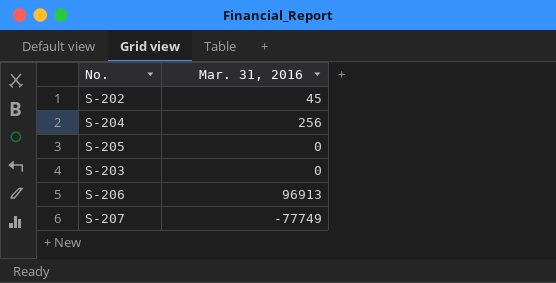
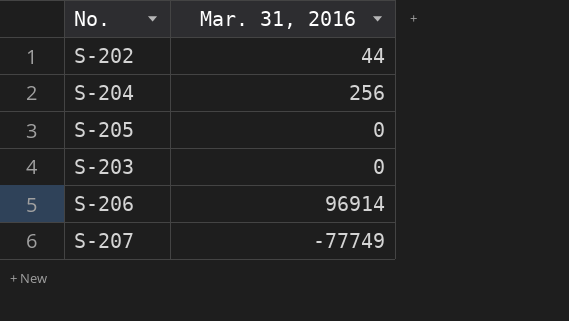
S-202 | Mar. 31, 2016: 45 -> 44
S-206 | Mar. 31, 2016: 96913 -> 96914

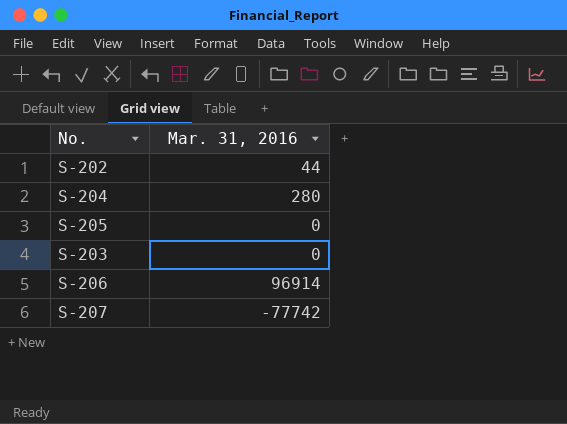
S-204 | Mar. 31, 2016: 256 -> 280
S-207 | Mar. 31, 2016: -77749 -> -77742

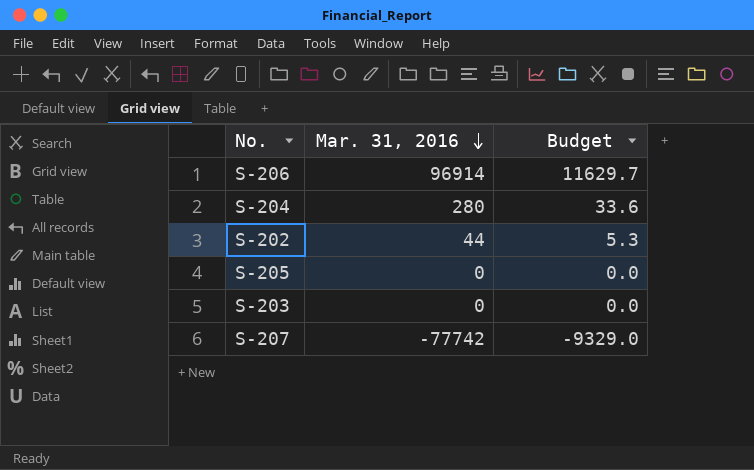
row order: none -> Mar. 31, 2016 descending
column Budget | formula: none -> [Mar. 31, 2016] * 0.12

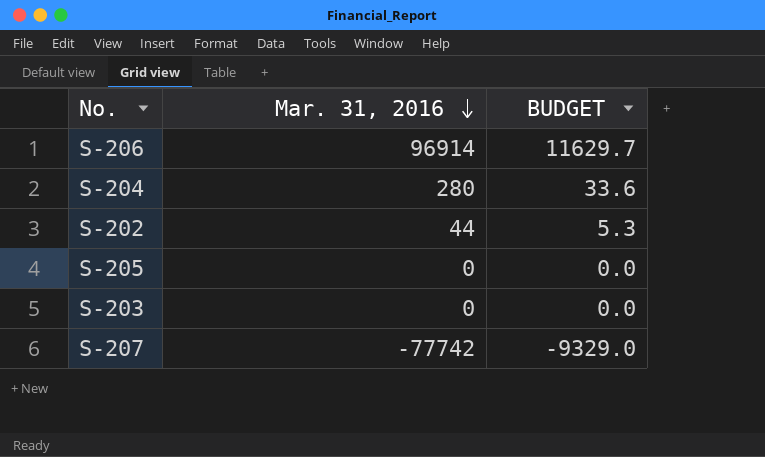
column name: Budget -> BUDGET

